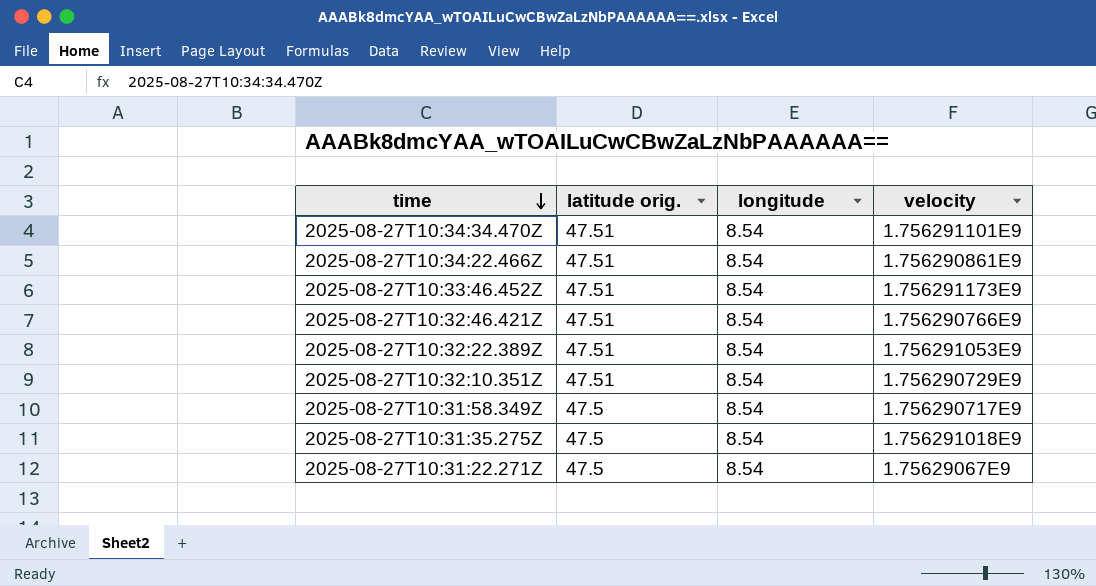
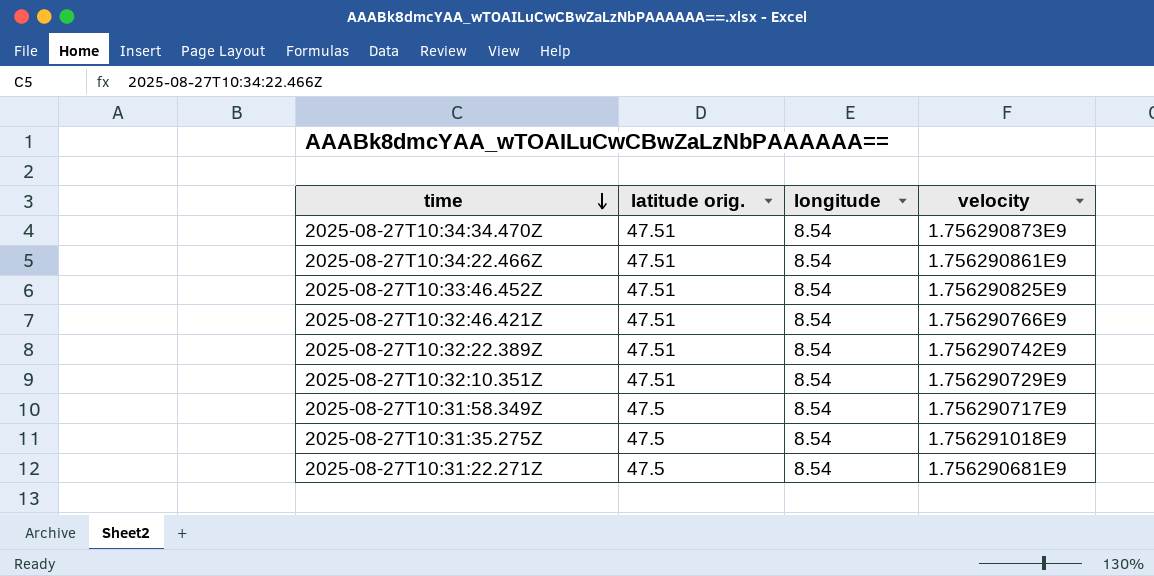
2025-08-27T10:34:34.470Z | velocity: 1.756291101E9 -> 1.756290873E9
2025-08-27T10:33:46.452Z | velocity: 1.756291173E9 -> 1.756290825E9
2025-08-27T10:32:22.389Z | velocity: 1.756291053E9 -> 1.756290742E9
2025-08-27T10:31:22.271Z | velocity: 1.75629067E9 -> 1.756290681E9

